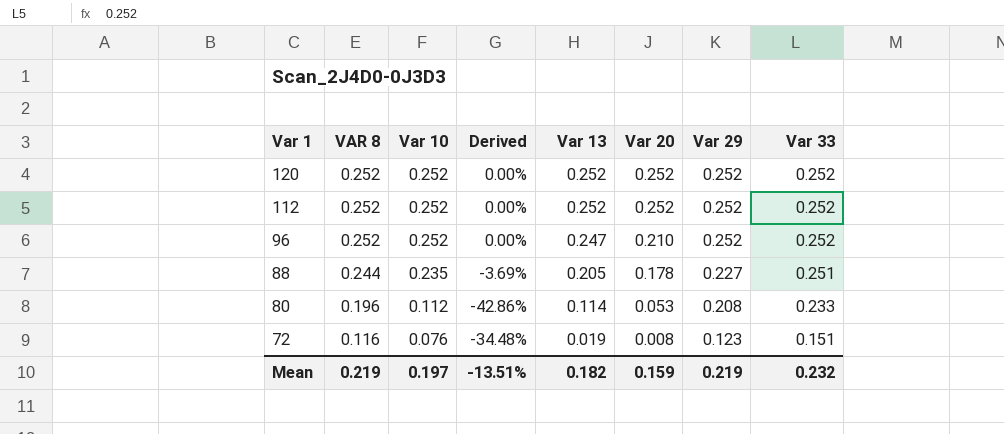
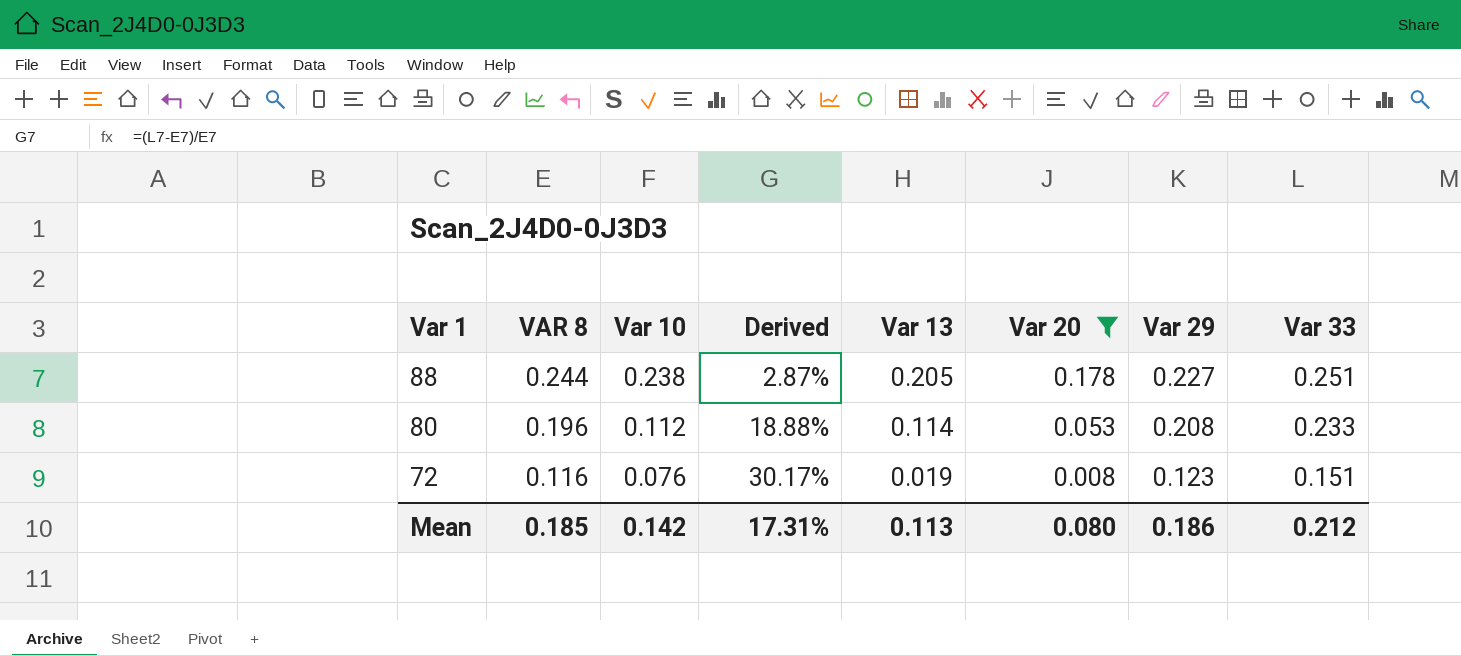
filter: none -> Var 20 <= 0.178
column Derived | formula: ([Var 10] - [VAR 8]) / [VAR 8] -> ([Var 33] - [VAR 8]) / [VAR 8]
88 | Var 10: 0.235 -> 0.238
Mean | VAR 8: 0.219 -> 0.185
Mean | Var 10: 0.197 -> 0.142
Mean | Derived: -13.51% -> 17.31%
Mean | Var 13: 0.182 -> 0.113
Mean | Var 20: 0.159 -> 0.080
Mean | Var 29: 0.219 -> 0.186
Mean | Var 33: 0.232 -> 0.212

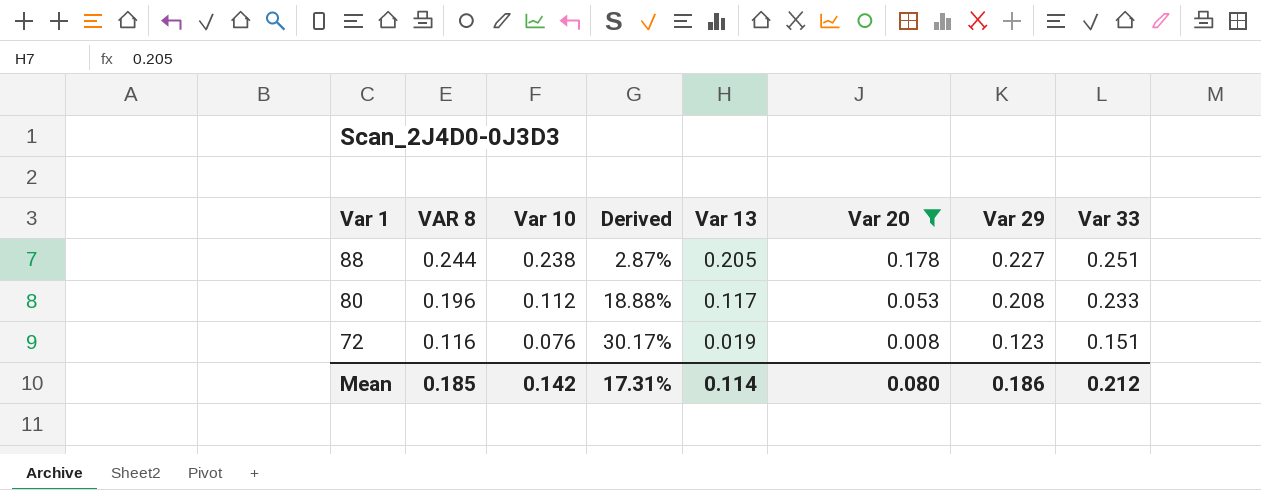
80 | Var 13: 0.114 -> 0.117
Mean | Var 13: 0.113 -> 0.114

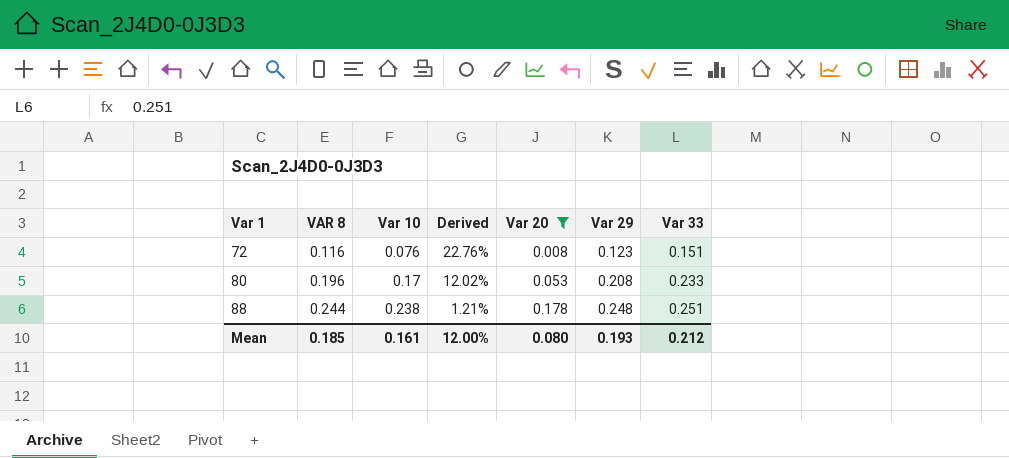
row order: Var 1 descending -> Var 1 ascending
column Var 13 | position: 5 -> none
column Derived | formula: ([Var 33] - [VAR 8]) / [VAR 8] -> ([Var 33] - [Var 29]) / [Var 29]
80 | Var 10: 0.112 -> 0.17
88 | Var 29: 0.227 -> 0.248
Mean | Var 10: 0.142 -> 0.161
Mean | Derived: 17.31% -> 12.00%
Mean | Var 29: 0.186 -> 0.193

